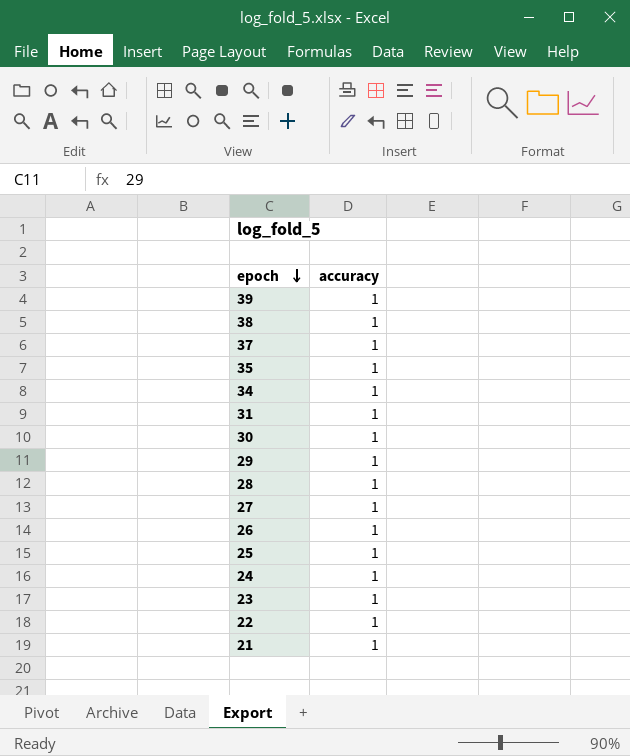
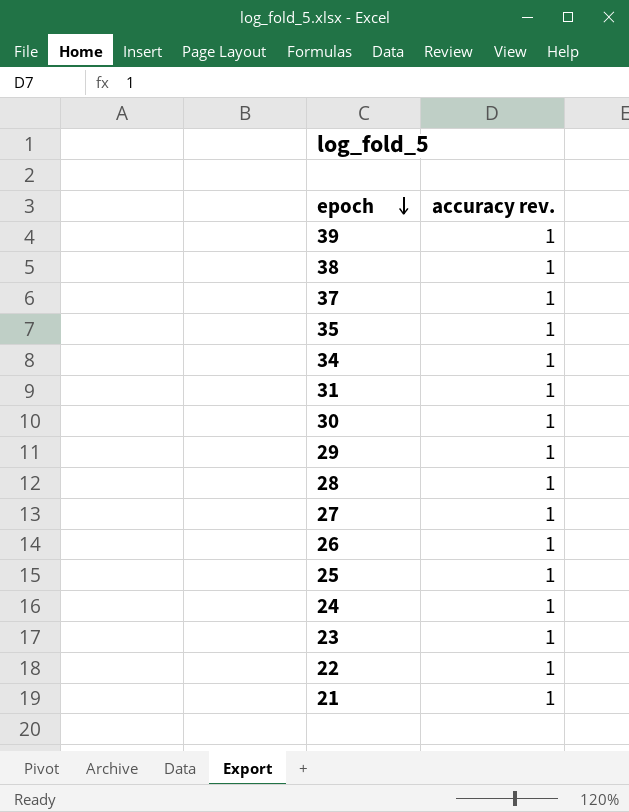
column name: accuracy -> accuracy rev.

